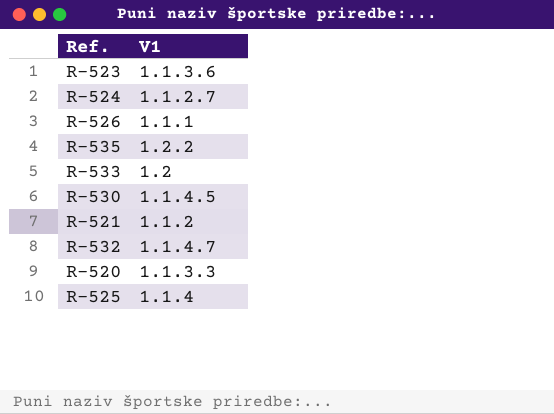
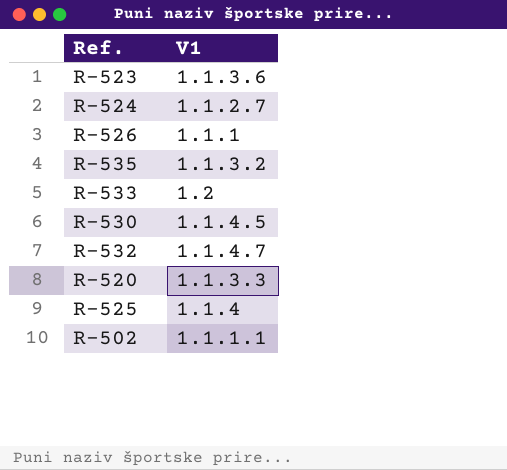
row R-521: 1.1.2 -> none
R-535 | V1: 1.2.2 -> 1.1.3.2
row R-502: none -> 1.1.1.1

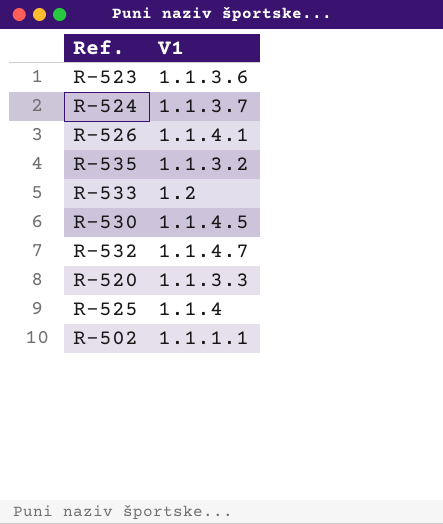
R-524 | V1: 1.1.2.7 -> 1.1.3.7
R-526 | V1: 1.1.1 -> 1.1.4.1

